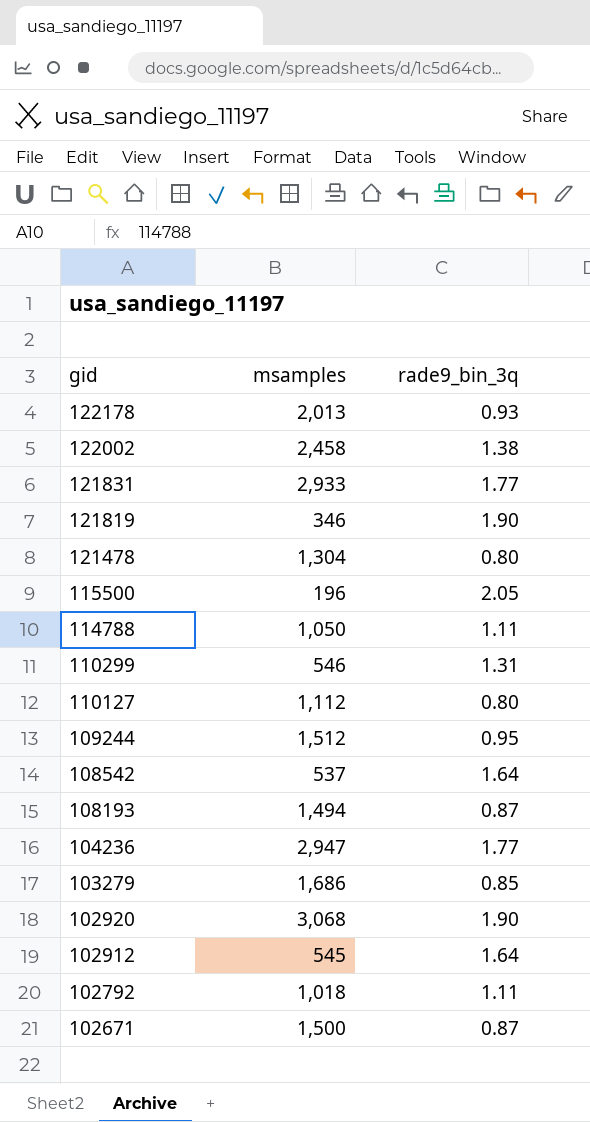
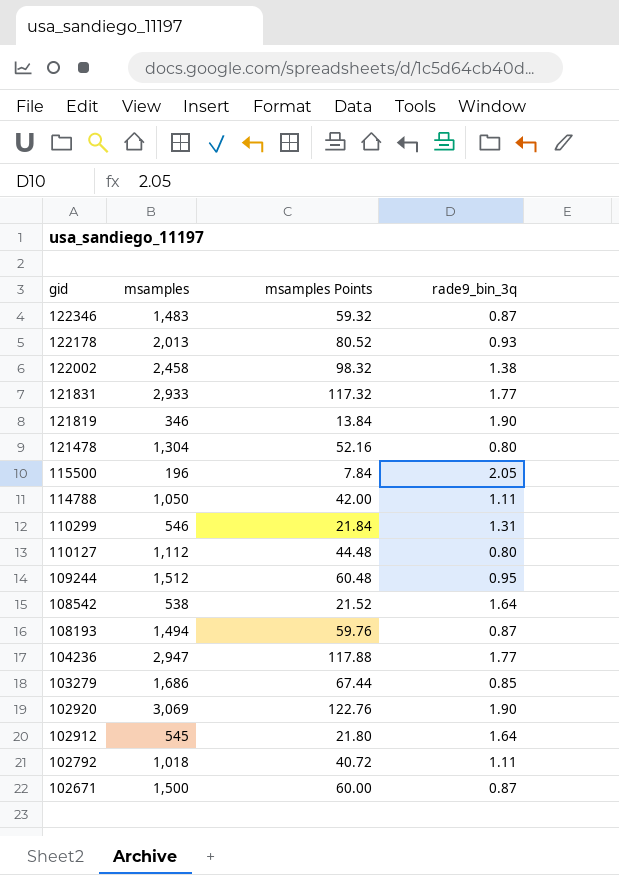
column msamples Points | formula: none -> [msamples] * 0.04
row 122346: none -> 1,483 | 59.32 | 0.87
108542 | msamples: 537 -> 538
102920 | msamples: 3,068 -> 3,069

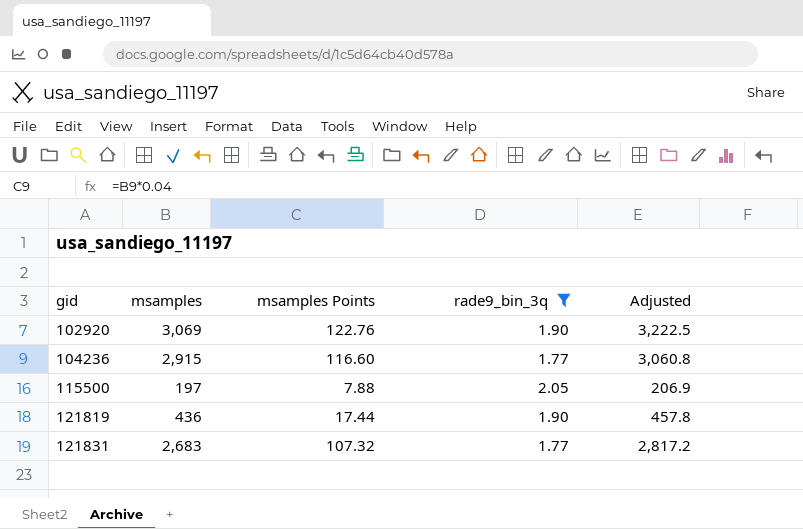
filter: none -> rade9_bin_3q >= 1.77
row order: gid descending -> gid ascending
column Adjusted | formula: none -> [msamples] * 1.05
104236 | msamples: 2,947 -> 2,915
104236 | msamples Points: 117.88 -> 116.60
115500 | msamples: 196 -> 197
115500 | msamples Points: 7.84 -> 7.88
121819 | msamples: 346 -> 436
121819 | msamples Points: 13.84 -> 17.44
121831 | msamples: 2,933 -> 2,683
121831 | msamples Points: 117.32 -> 107.32

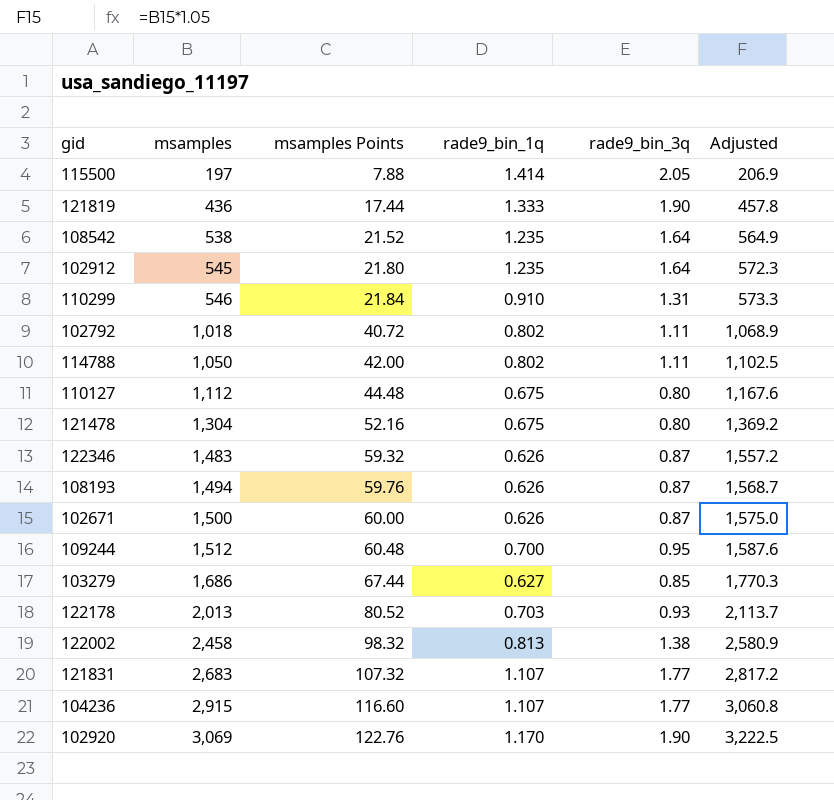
filter: rade9_bin_3q >= 1.77 -> none
row order: gid ascending -> msamples ascending
column rade9_bin_1q | position: none -> 4

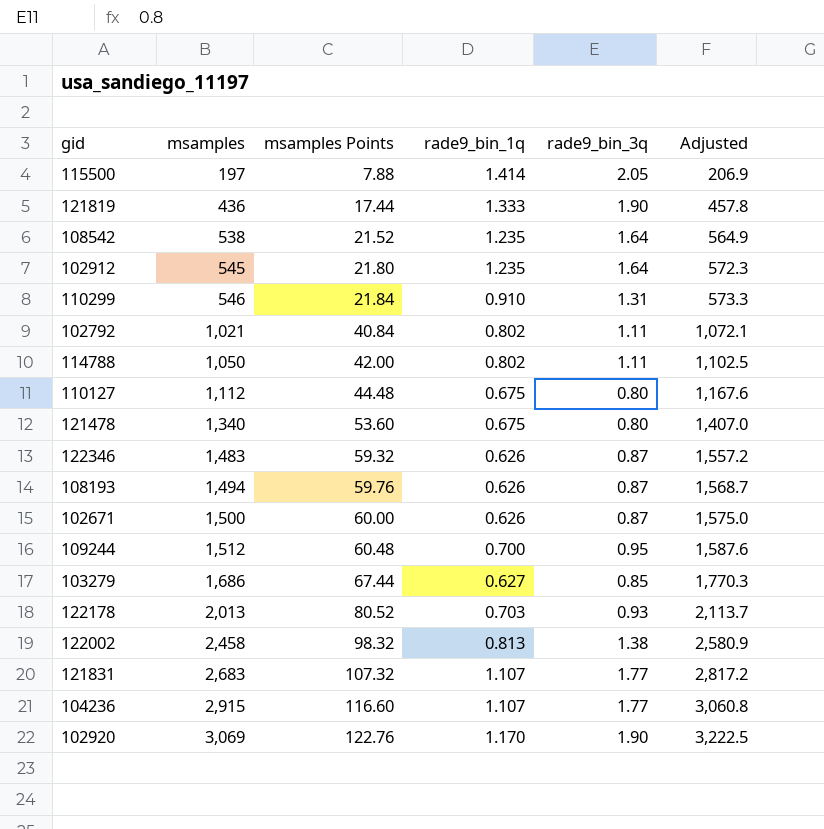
102792 | msamples: 1,018 -> 1,021
102792 | msamples Points: 40.72 -> 40.84
102792 | Adjusted: 1,068.9 -> 1,072.1
121478 | msamples: 1,304 -> 1,340
121478 | msamples Points: 52.16 -> 53.60
121478 | Adjusted: 1,369.2 -> 1,407.0

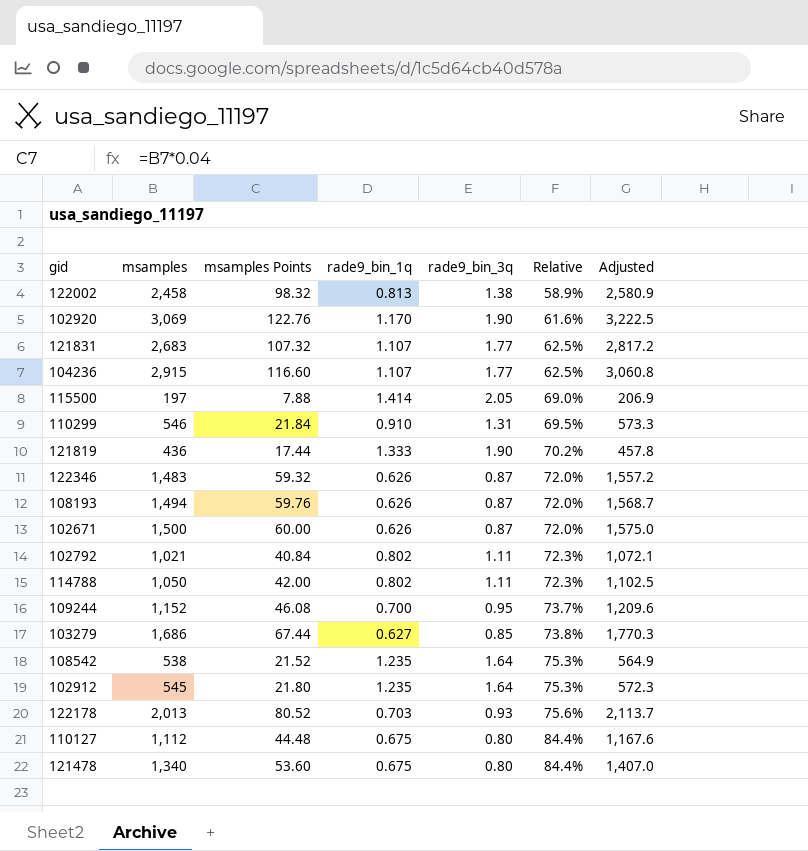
row order: msamples ascending -> Relative ascending
column Relative | formula: none -> [rade9_bin_1q] / [rade9_bin_3q]
109244 | msamples: 1,512 -> 1,152
109244 | msamples Points: 60.48 -> 46.08
109244 | Adjusted: 1,587.6 -> 1,209.6

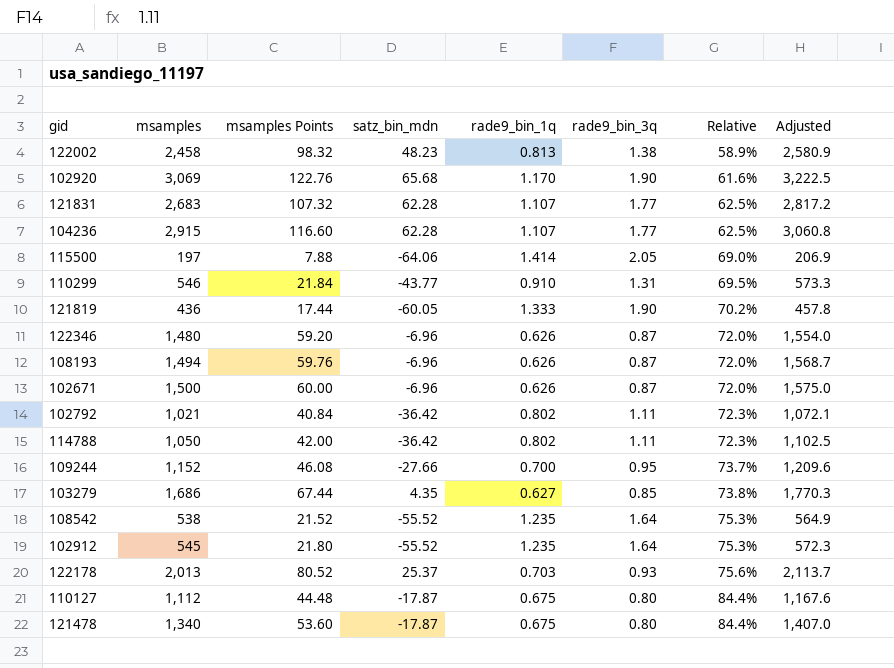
column satz_bin_mdn | position: none -> 4
122346 | msamples: 1,483 -> 1,480
122346 | msamples Points: 59.32 -> 59.20
122346 | Adjusted: 1,557.2 -> 1,554.0

